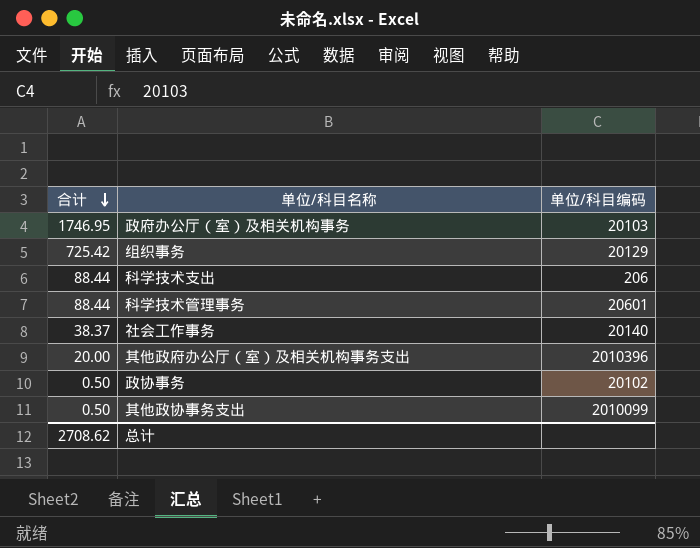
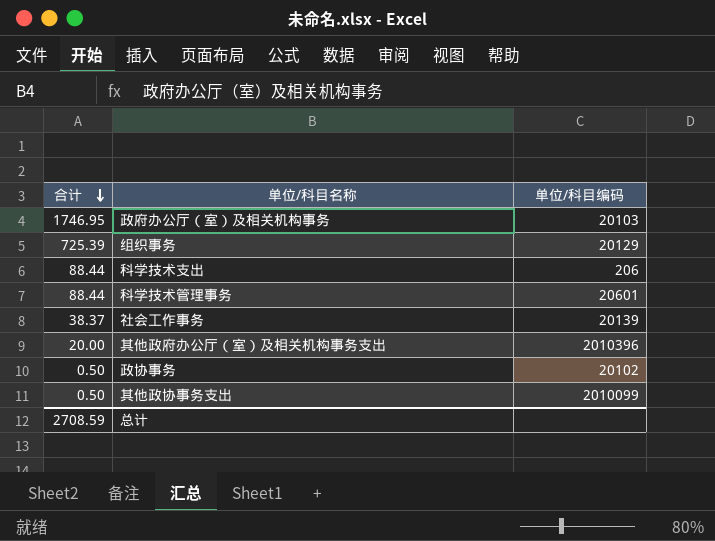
组织事务 | 合计: 725.42 -> 725.39
社会工作事务 | 单位/科目编码: 20140 -> 20139
总计 | 合计: 2708.62 -> 2708.59

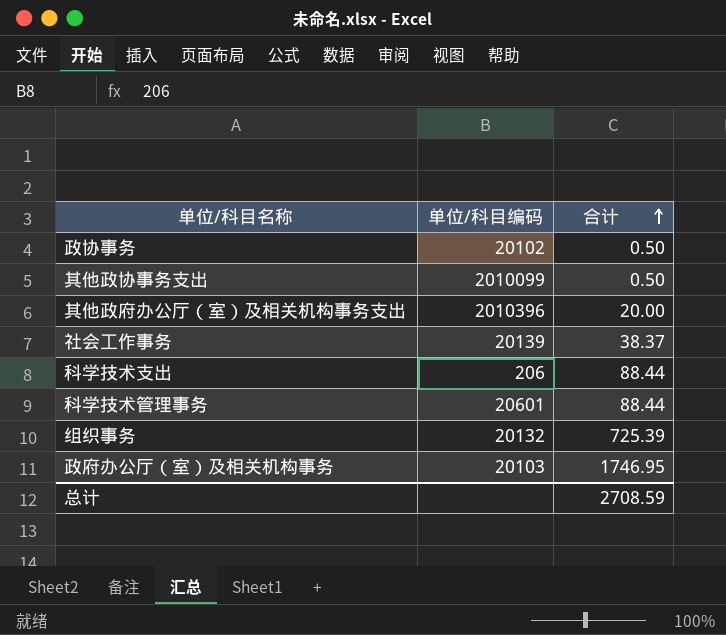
row order: 合计 descending -> 合计 ascending
column 合计 | position: 1 -> 3
组织事务 | 单位/科目编码: 20129 -> 20132

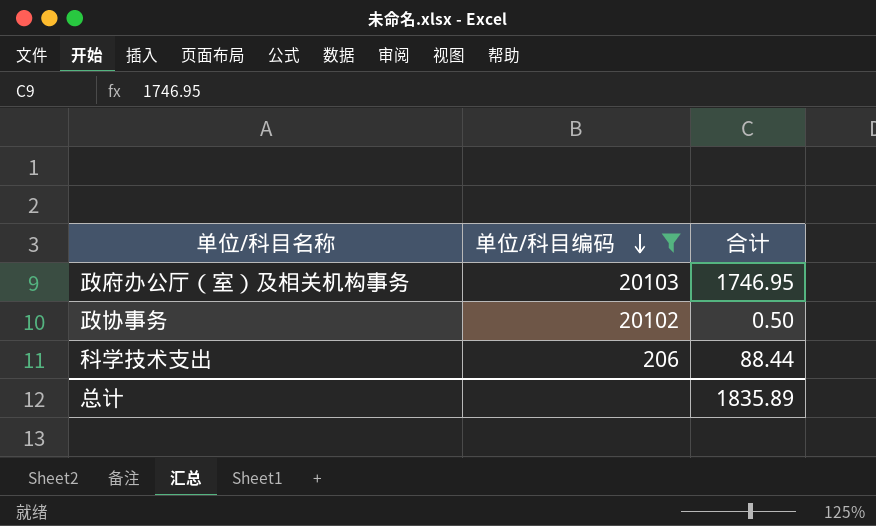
filter: none -> 单位/科目编码 <= 20103
row order: 合计 ascending -> 单位/科目编码 descending
总计 | 合计: 2708.59 -> 1835.89

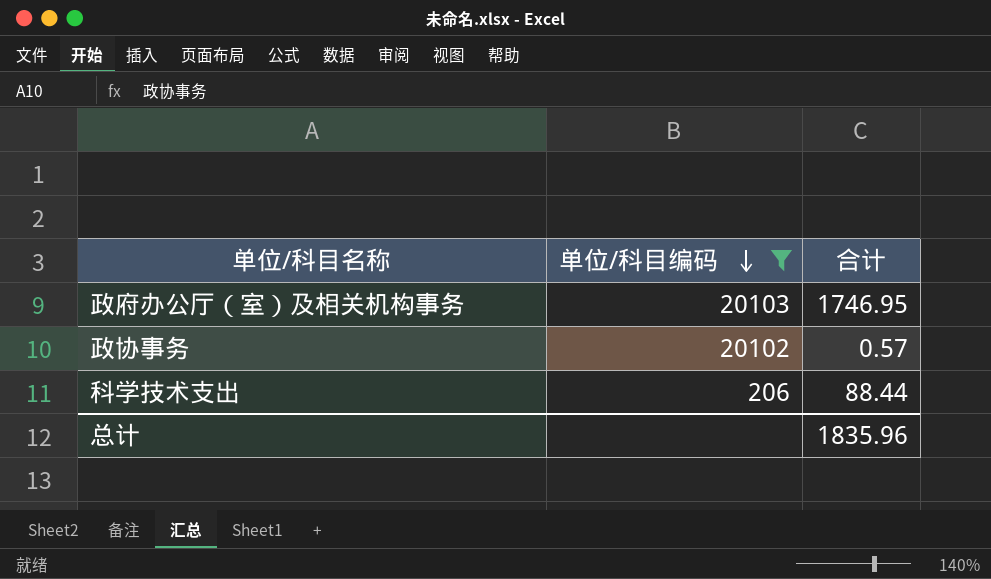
政协事务 | 合计: 0.50 -> 0.57
总计 | 合计: 1835.89 -> 1835.96

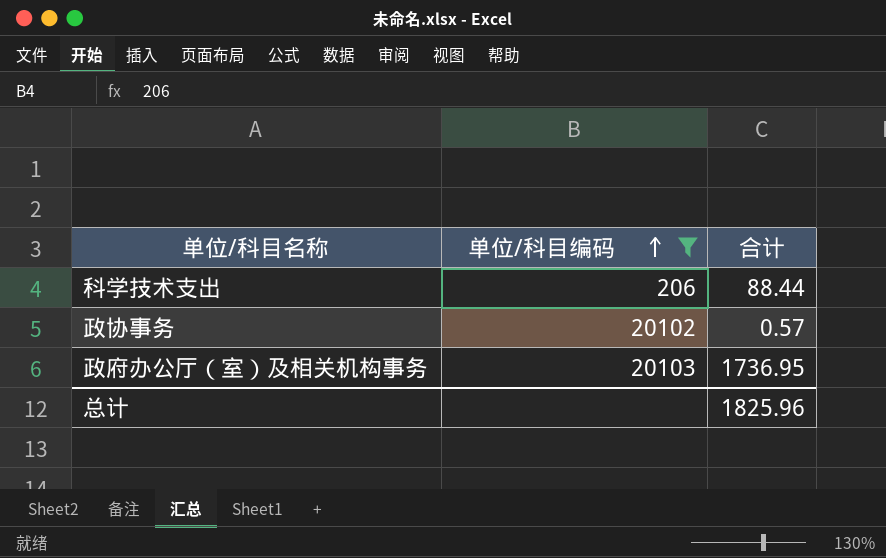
row order: 单位/科目编码 descending -> 单位/科目编码 ascending
政府办公厅（室）及相关机构事务 | 合计: 1746.95 -> 1736.95
总计 | 合计: 1835.96 -> 1825.96

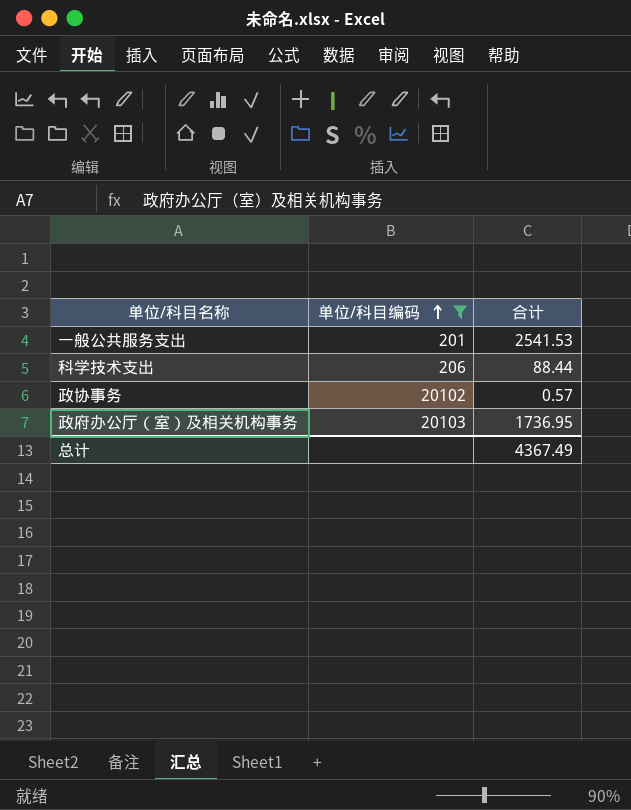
row 一般公共服务支出: none -> 201 | 2541.53
总计 | 合计: 1825.96 -> 4367.49

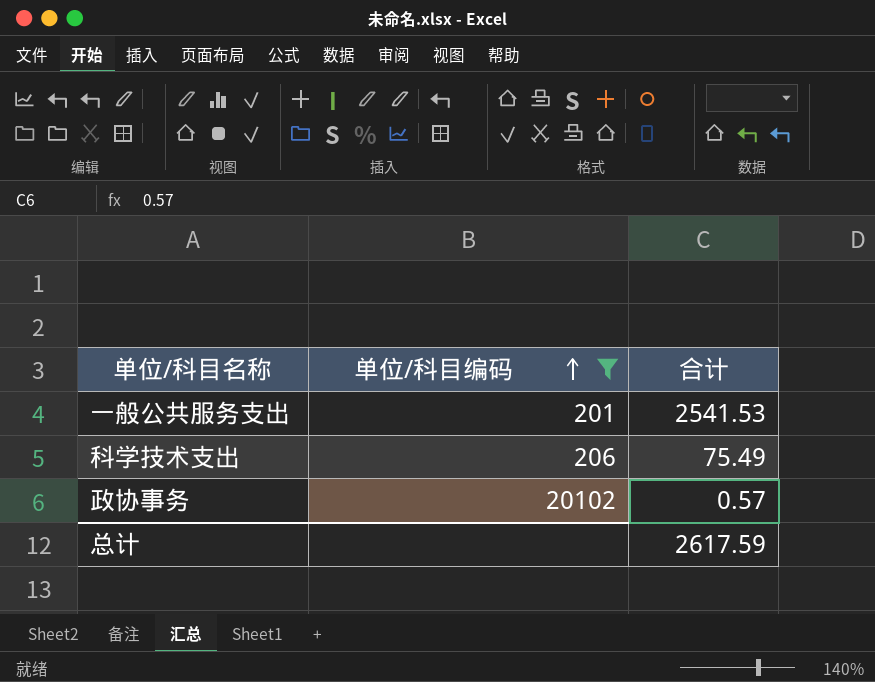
row 政府办公厅（室）及相关机构事务: 20103 | 1736.95 -> none
科学技术支出 | 合计: 88.44 -> 75.49
总计 | 合计: 4367.49 -> 2617.59

